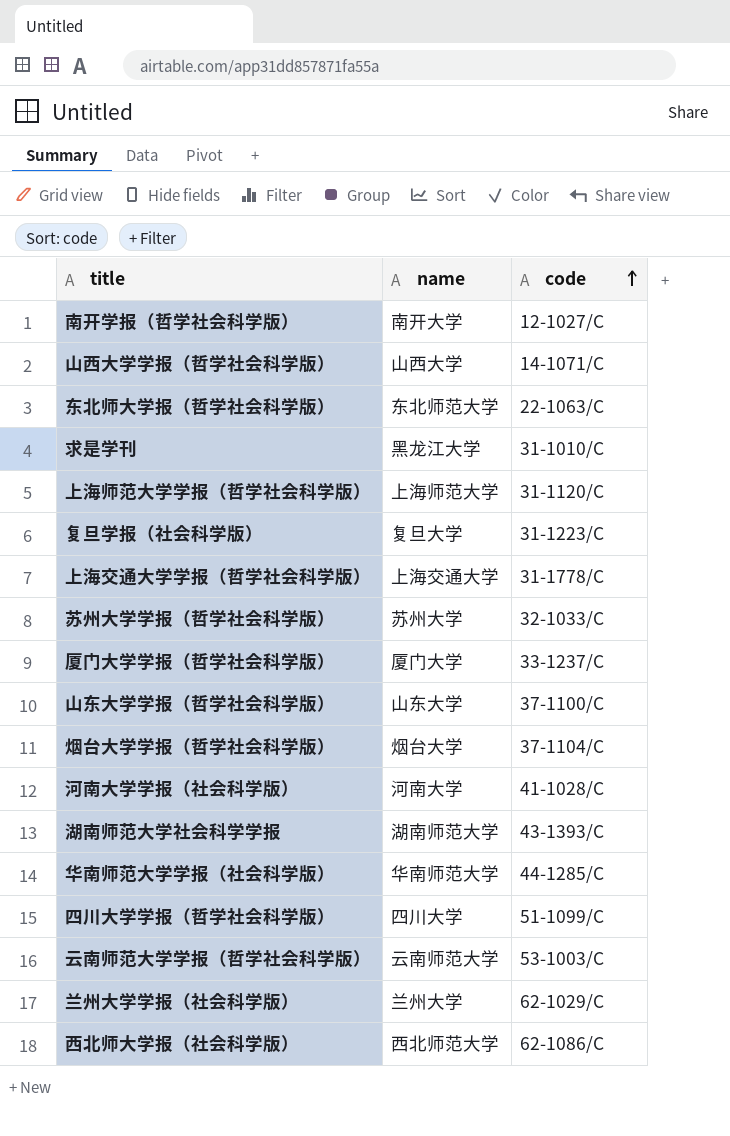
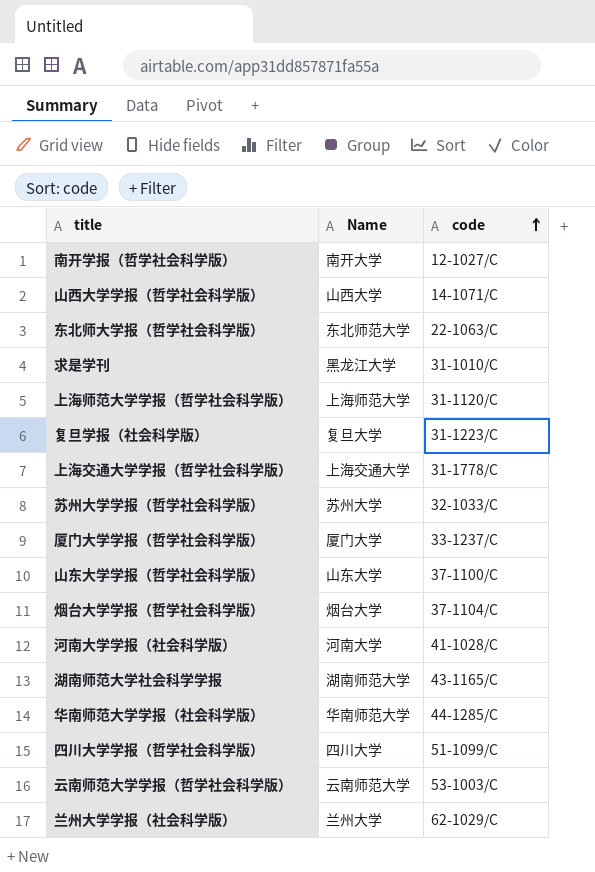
column name: name -> Name
row 西北师大学报（社会科学版）: 西北师范大学 | 62-1086/C -> none
湖南师范大学社会科学学报 | code: 43-1393/C -> 43-1165/C

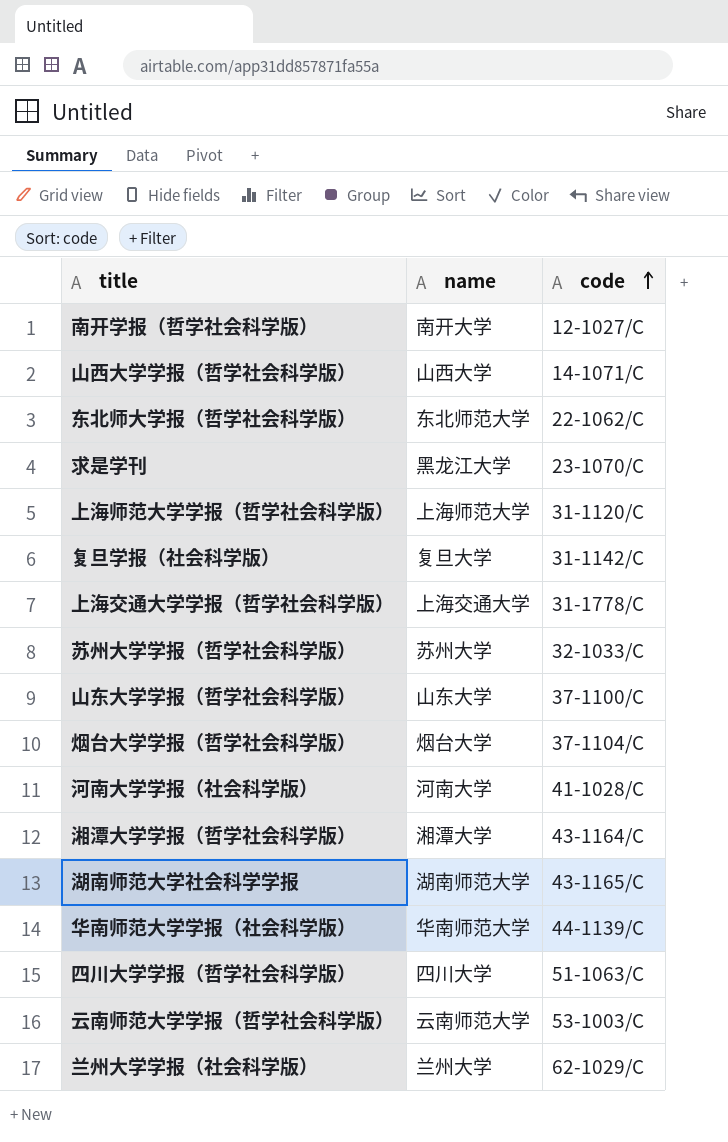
column name: Name -> name
row 厦门大学学报（哲学社会科学版）: 厦门大学 | 33-1237/C -> none
东北师大学报（哲学社会科学版） | code: 22-1063/C -> 22-1062/C
求是学刊 | code: 31-1010/C -> 23-1070/C
复旦学报（社会科学版） | code: 31-1223/C -> 31-1142/C
row 湘潭大学学报（哲学社会科学版）: none -> 湘潭大学 | 43-1164/C
华南师范大学学报（社会科学版） | code: 44-1285/C -> 44-1139/C
四川大学学报（哲学社会科学版） | code: 51-1099/C -> 51-1063/C

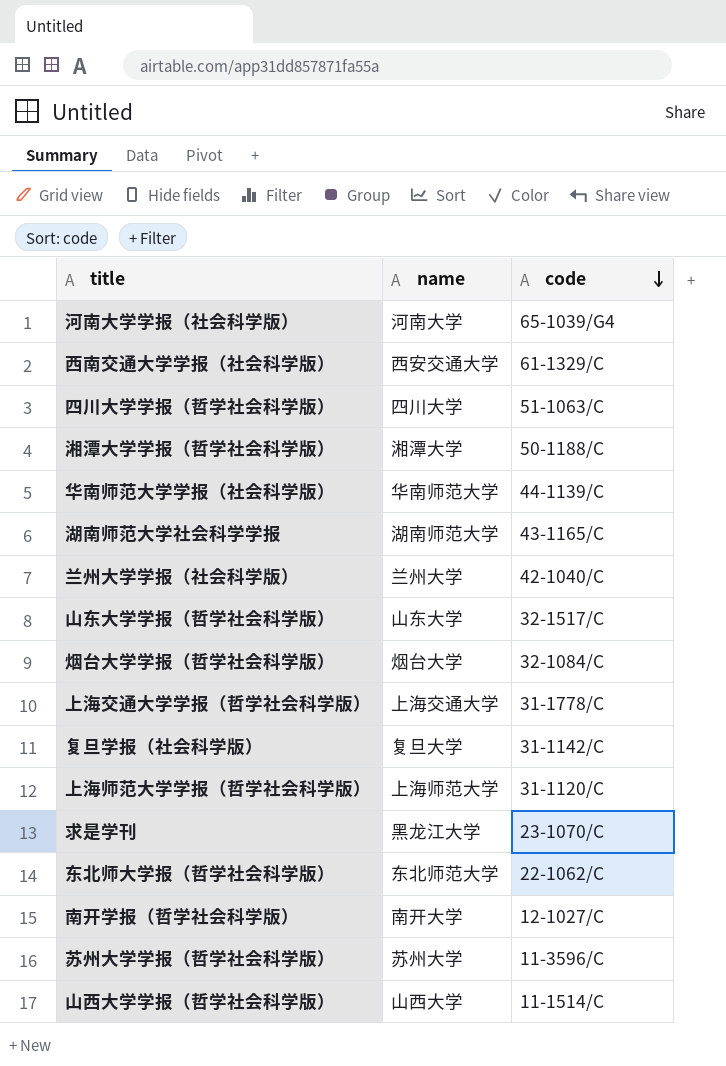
row order: code ascending -> code descending
row 云南师范大学学报（哲学社会科学版）: 云南师范大学 | 53-1003/C -> none
河南大学学报（社会科学版） | code: 41-1028/C -> 65-1039/G4
row 西南交通大学学报（社会科学版）: none -> 西安交通大学 | 61-1329/C
湘潭大学学报（哲学社会科学版） | code: 43-1164/C -> 50-1188/C
兰州大学学报（社会科学版） | code: 62-1029/C -> 42-1040/C
山东大学学报（哲学社会科学版） | code: 37-1100/C -> 32-1517/C
烟台大学学报（哲学社会科学版） | code: 37-1104/C -> 32-1084/C
苏州大学学报（哲学社会科学版） | code: 32-1033/C -> 11-3596/C
山西大学学报（哲学社会科学版） | code: 14-1071/C -> 11-1514/C

